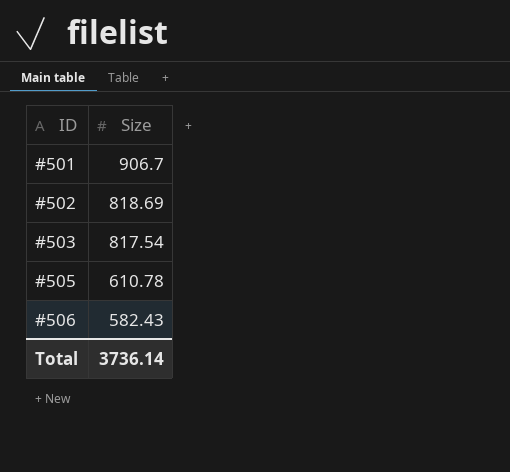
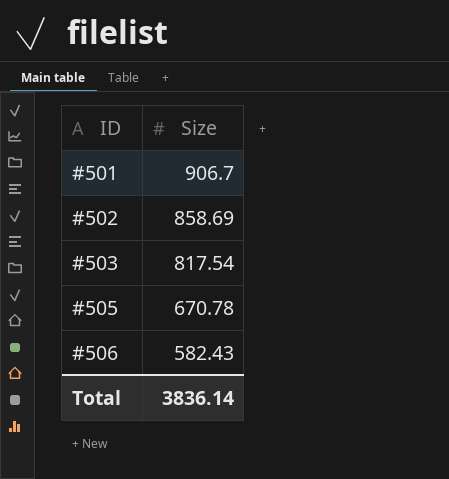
#502 | Size: 818.69 -> 858.69
#505 | Size: 610.78 -> 670.78
Total | Size: 3736.14 -> 3836.14

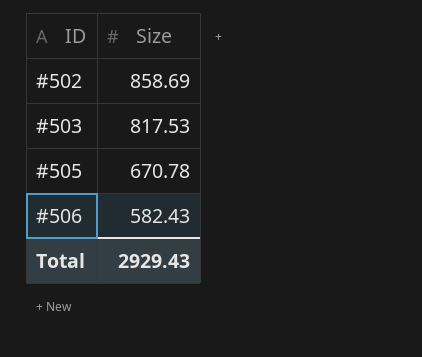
row #501: 906.7 -> none
#503 | Size: 817.54 -> 817.53
Total | Size: 3836.14 -> 2929.43

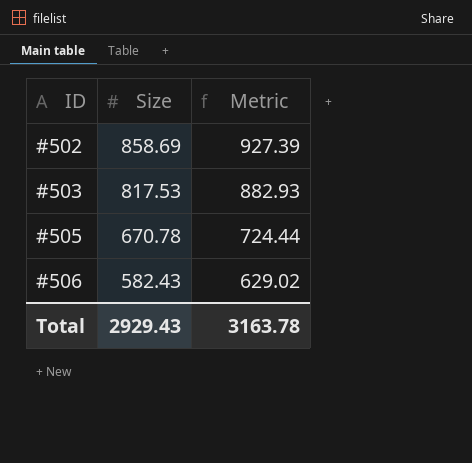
column Metric | formula: none -> [Size] * 1.08

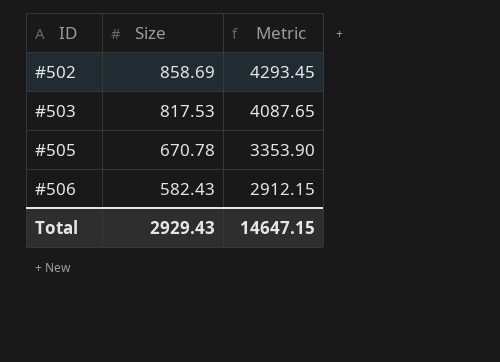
column Metric | formula: [Size] * 1.08 -> [Size] * 5
Total | Metric: 3163.78 -> 14647.15

